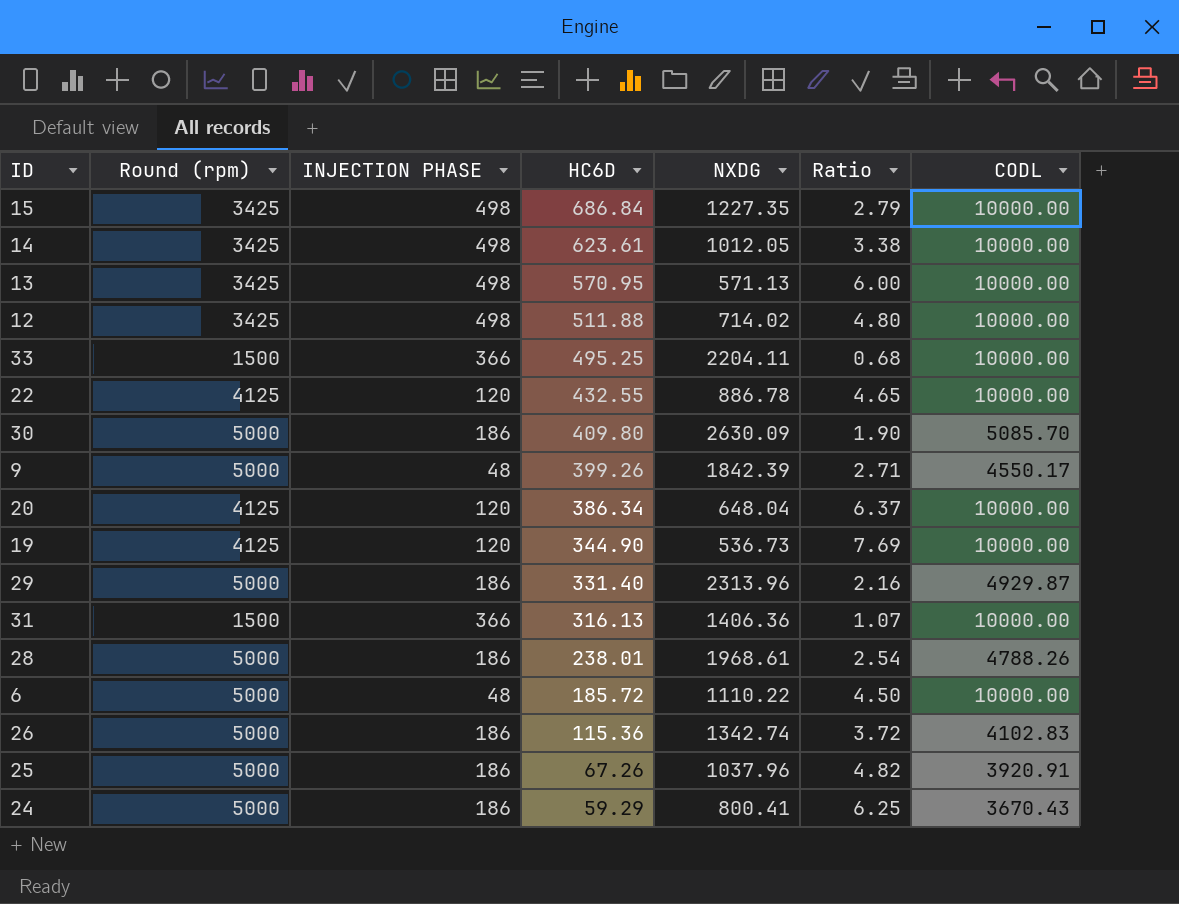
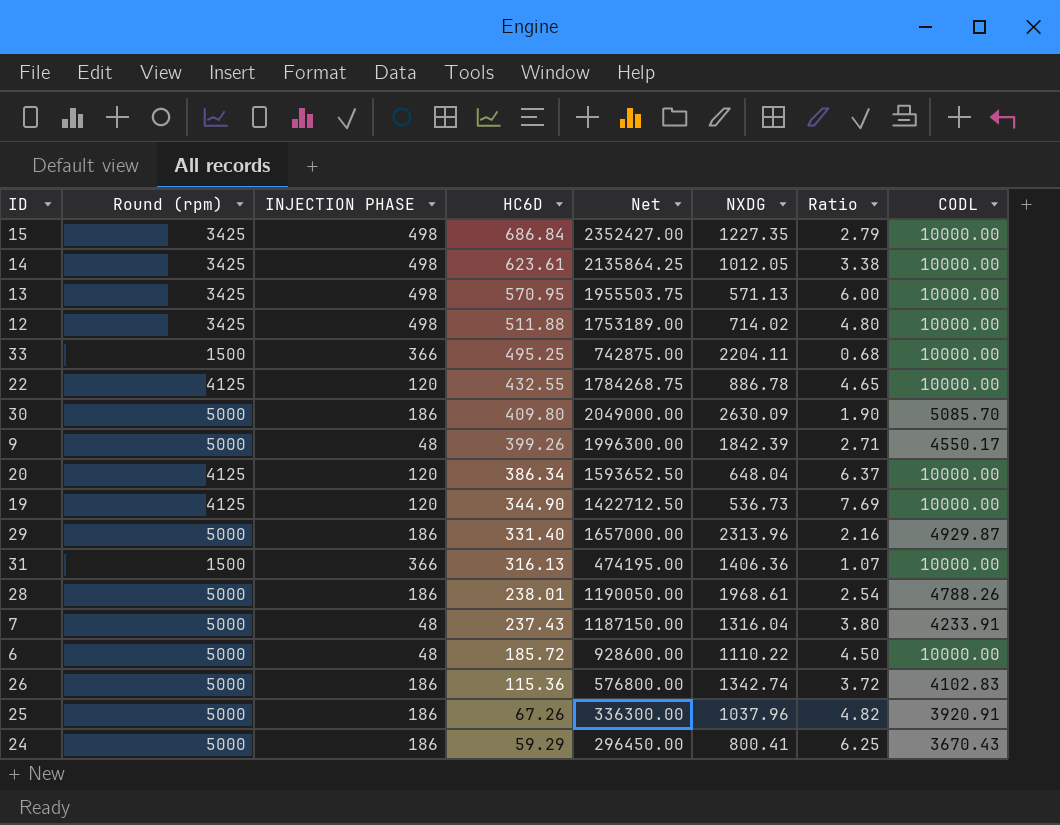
column Net | formula: none -> [Round (rpm)] * [HC6D]
row 7: none -> 5000 | 48 | 237.43 | 1187150.00 | 1316.04 | 3.80 | 4233.91

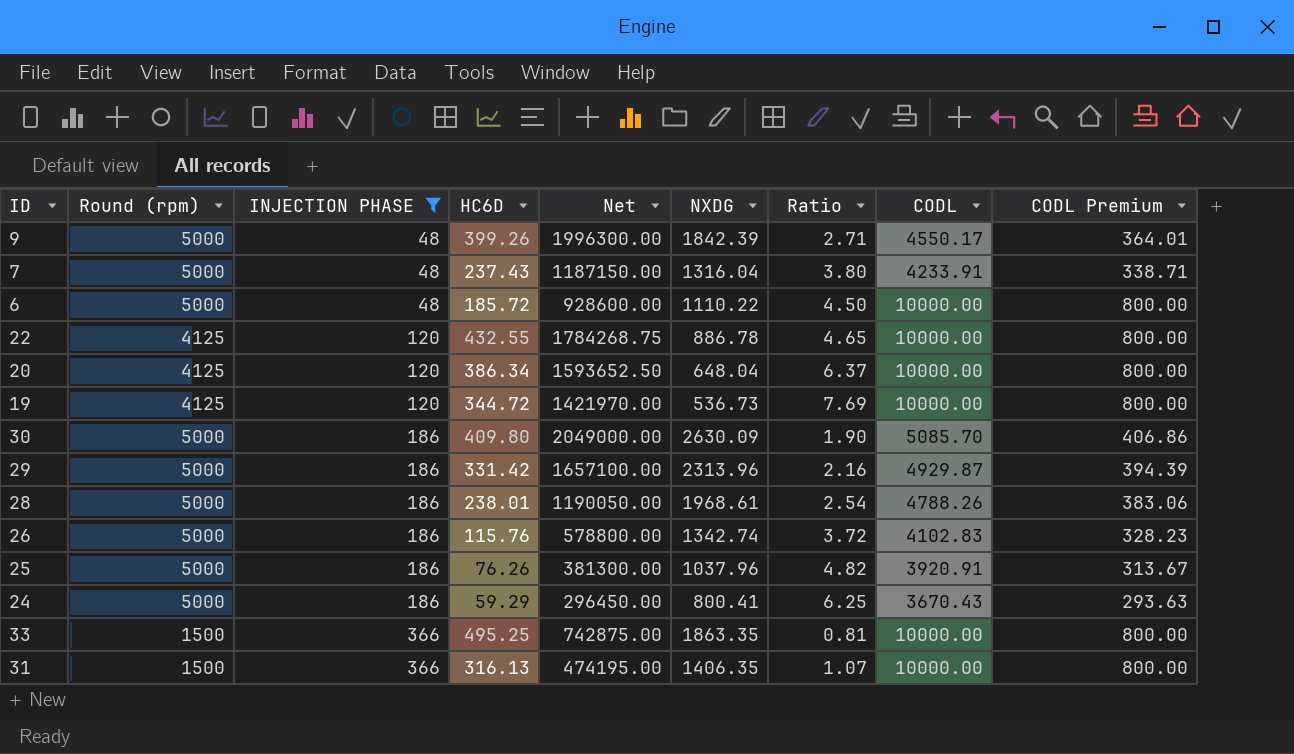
filter: none -> INJECTION PHASE != 498
row order: HC6D descending -> INJECTION PHASE ascending
column CODL Premium | formula: none -> [CODL] * 0.08
19 | HC6D: 344.90 -> 344.72
19 | Net: 1422712.50 -> 1421970.00
29 | HC6D: 331.40 -> 331.42
29 | Net: 1657000.00 -> 1657100.00
26 | HC6D: 115.36 -> 115.76
26 | Net: 576800.00 -> 578800.00
25 | HC6D: 67.26 -> 76.26
25 | Net: 336300.00 -> 381300.00
33 | NXDG: 2204.11 -> 1863.35
33 | Ratio: 0.68 -> 0.81
31 | NXDG: 1406.36 -> 1406.35

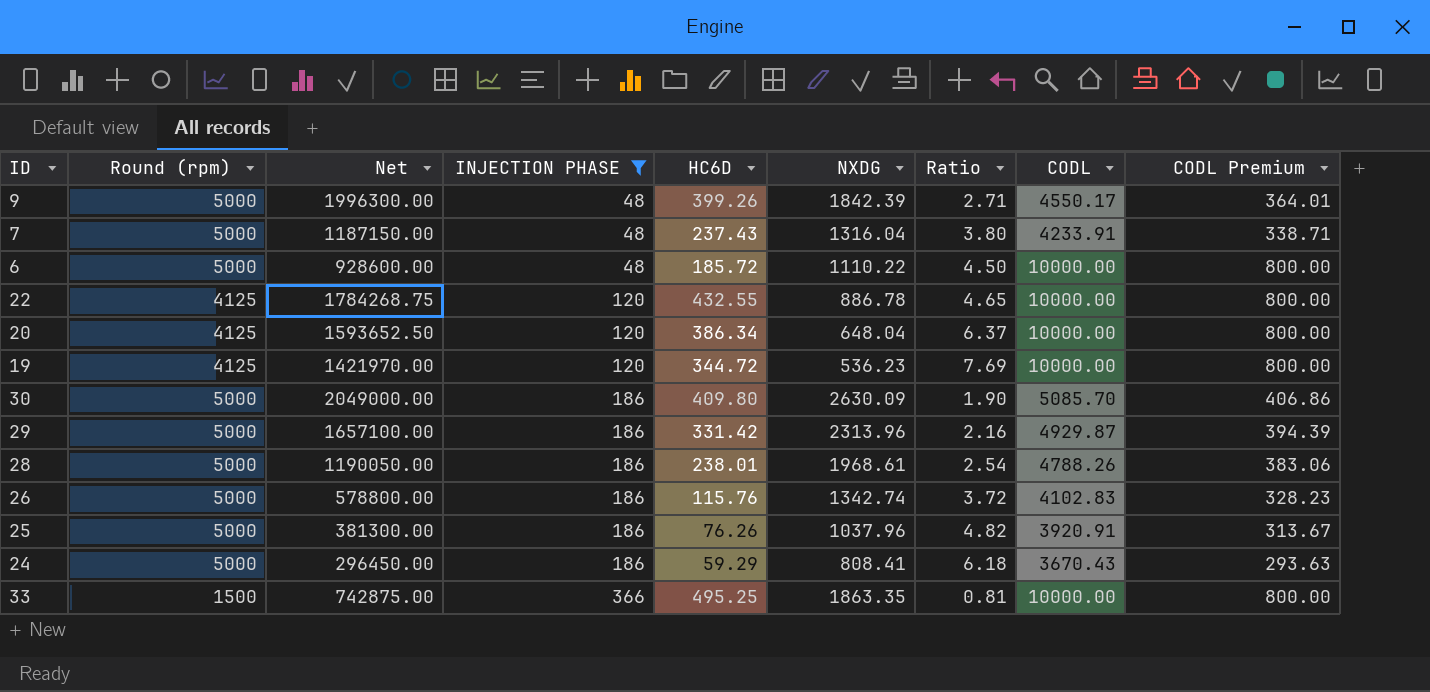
column Net | position: 5 -> 3
row 31: 1500 | 366 | 316.13 | 474195.00 | 1406.35 | 1.07 | 10000.00 | 800.00 -> none
19 | NXDG: 536.73 -> 536.23
24 | NXDG: 800.41 -> 808.41
24 | Ratio: 6.25 -> 6.18

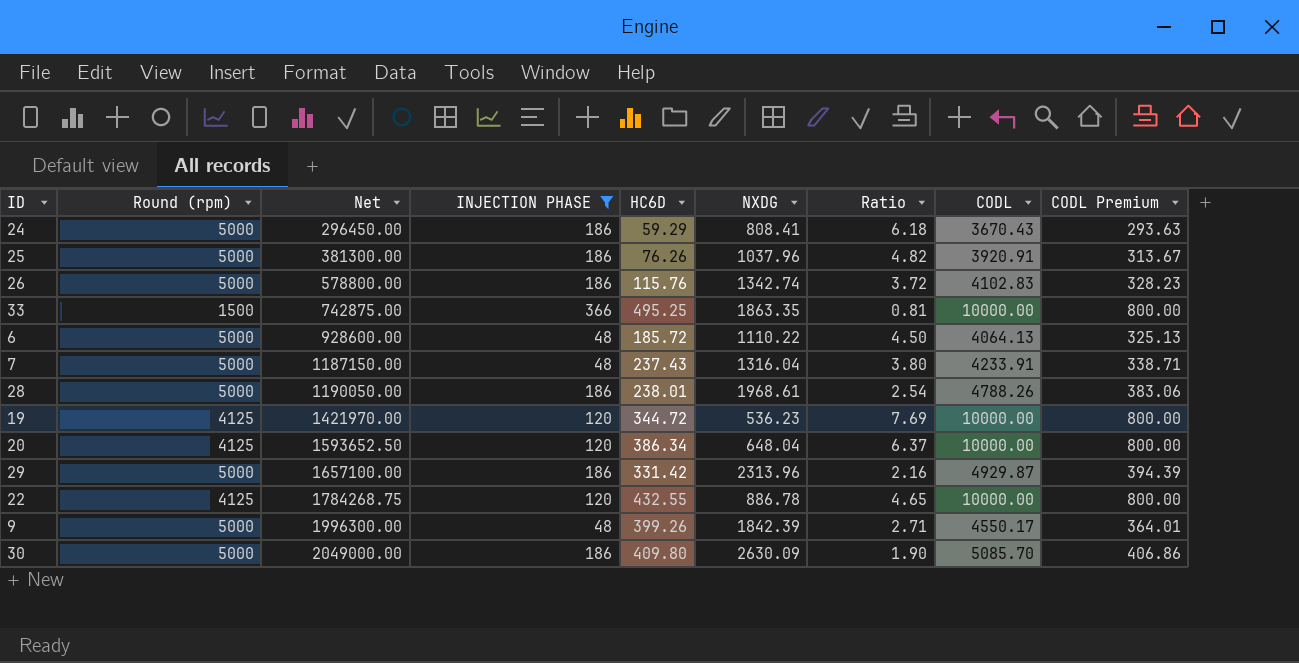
row order: INJECTION PHASE ascending -> Net ascending
6 | CODL: 10000.00 -> 4064.13
6 | CODL Premium: 800.00 -> 325.13

